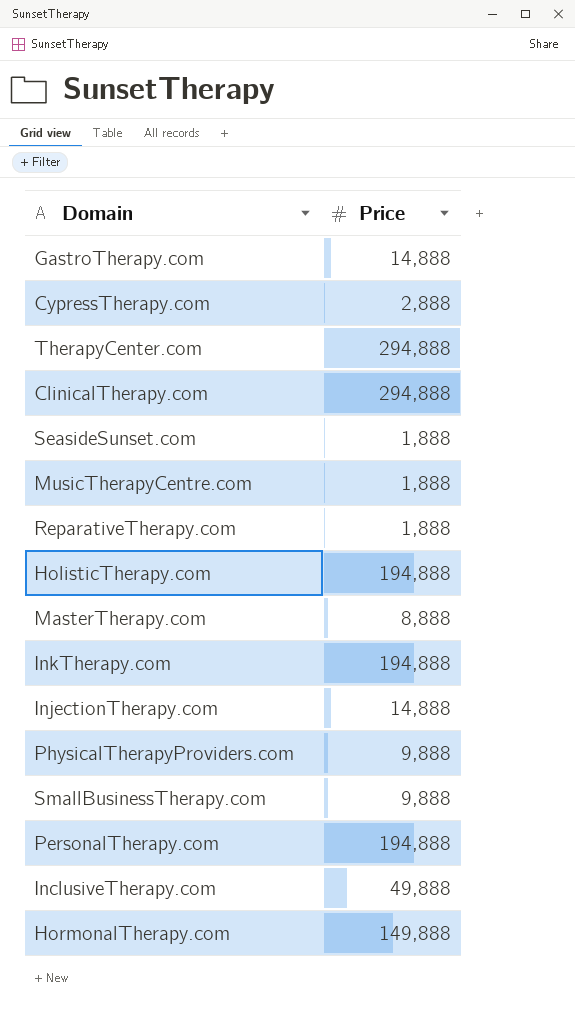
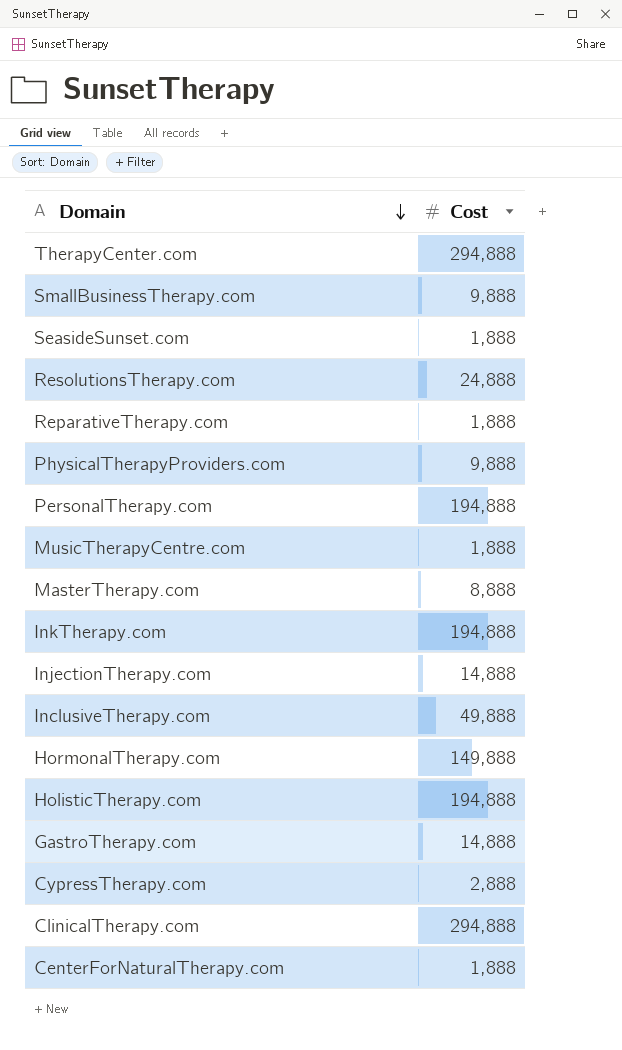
row order: none -> Domain descending
column name: Price -> Cost
row ResolutionsTherapy.com: none -> 24,888
row CenterForNaturalTherapy.com: none -> 1,888

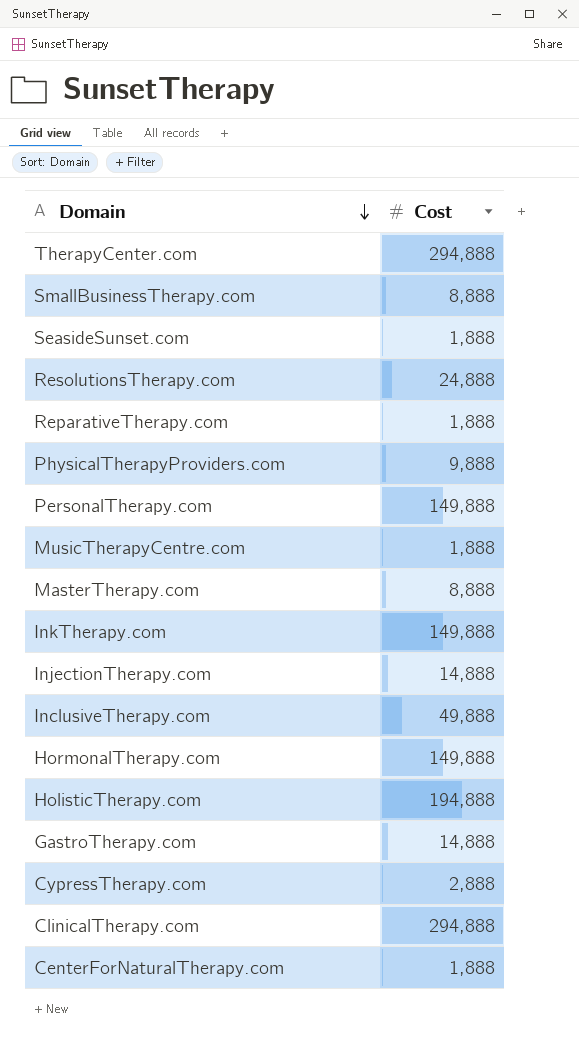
SmallBusinessTherapy.com | Cost: 9,888 -> 8,888
PersonalTherapy.com | Cost: 194,888 -> 149,888
InkTherapy.com | Cost: 194,888 -> 149,888

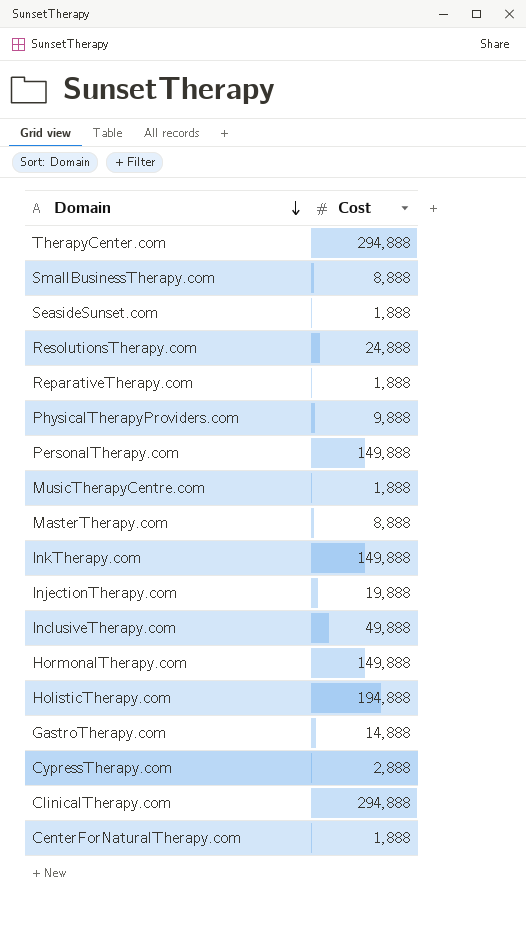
InjectionTherapy.com | Cost: 14,888 -> 19,888

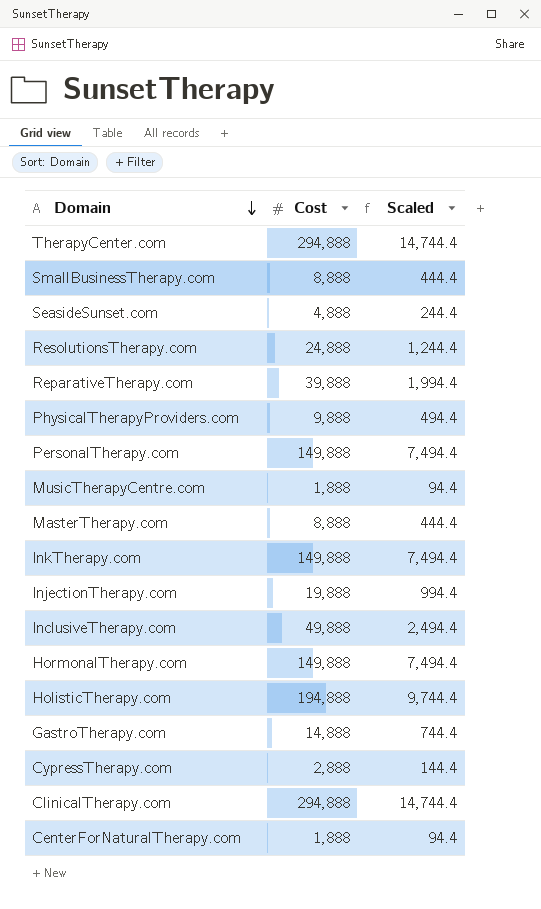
column Scaled | formula: none -> [Cost] * 0.05
SeasideSunset.com | Cost: 1,888 -> 4,888
ReparativeTherapy.com | Cost: 1,888 -> 39,888

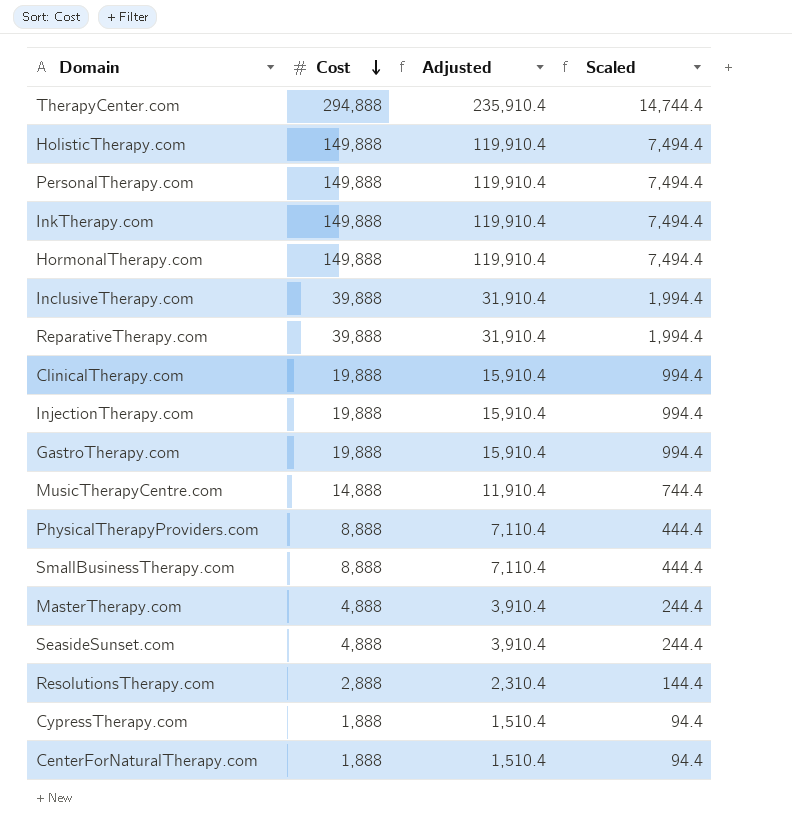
row order: Domain descending -> Cost descending
column Adjusted | formula: none -> [Cost] * 0.8
HolisticTherapy.com | Cost: 194,888 -> 149,888
HolisticTherapy.com | Scaled: 9,744.4 -> 7,494.4
InclusiveTherapy.com | Cost: 49,888 -> 39,888
InclusiveTherapy.com | Scaled: 2,494.4 -> 1,994.4
ClinicalTherapy.com | Cost: 294,888 -> 19,888
ClinicalTherapy.com | Scaled: 14,744.4 -> 994.4
GastroTherapy.com | Cost: 14,888 -> 19,888
GastroTherapy.com | Scaled: 744.4 -> 994.4
MusicTherapyCentre.com | Cost: 1,888 -> 14,888
MusicTherapyCentre.com | Scaled: 94.4 -> 744.4
PhysicalTherapyProviders.com | Cost: 9,888 -> 8,888
PhysicalTherapyProviders.com | Scaled: 494.4 -> 444.4
MasterTherapy.com | Cost: 8,888 -> 4,888
MasterTherapy.com | Scaled: 444.4 -> 244.4
ResolutionsTherapy.com | Cost: 24,888 -> 2,888
ResolutionsTherapy.com | Scaled: 1,244.4 -> 144.4
CypressTherapy.com | Cost: 2,888 -> 1,888
CypressTherapy.com | Scaled: 144.4 -> 94.4

